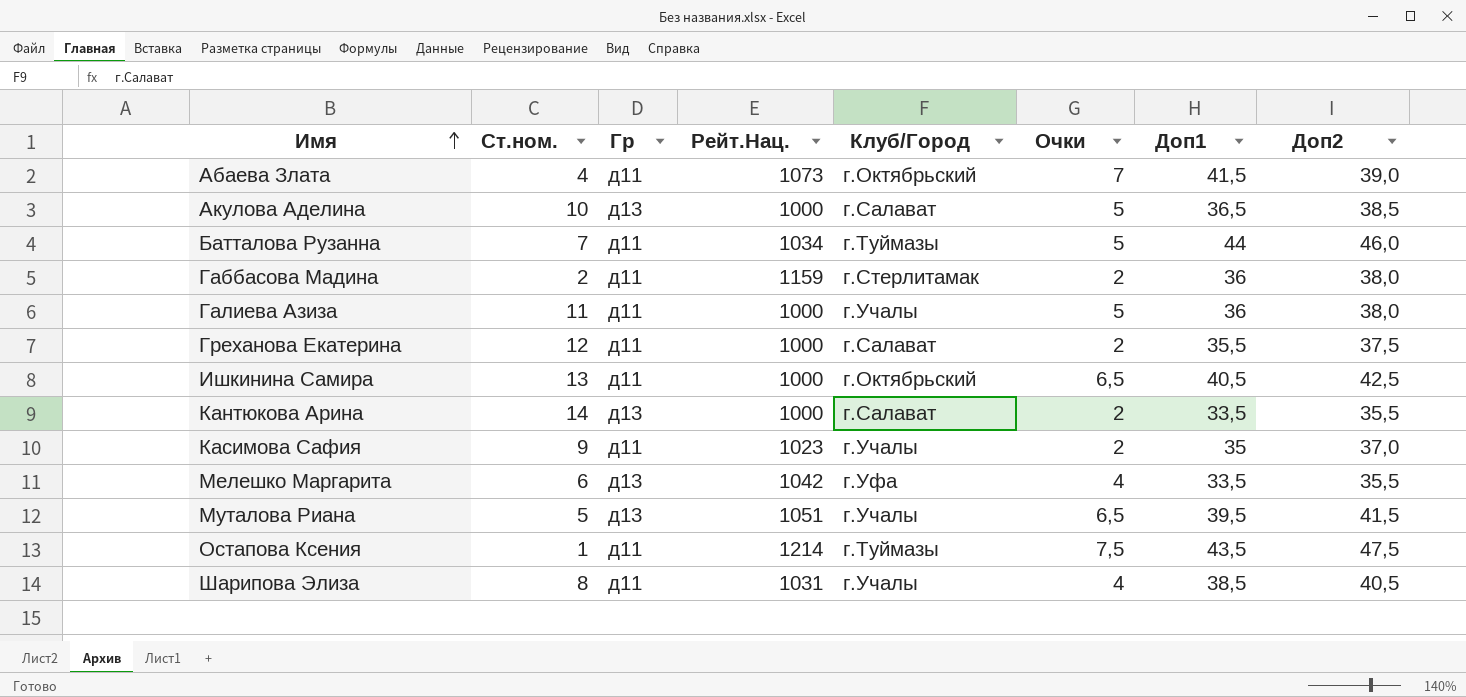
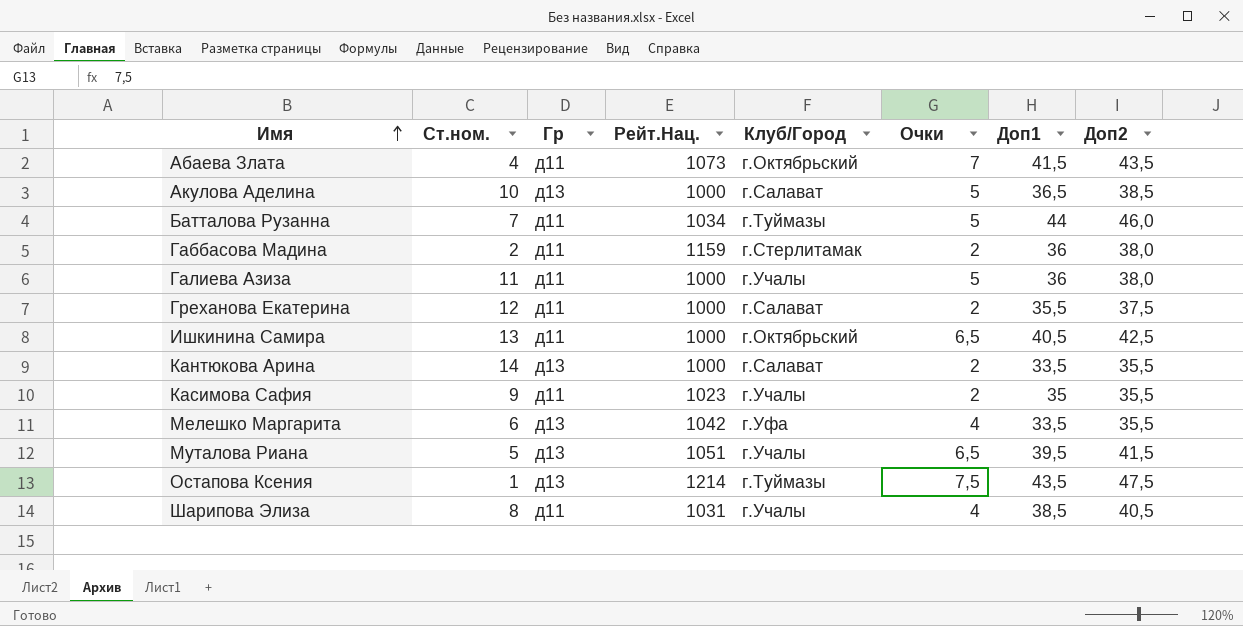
Абаева Злата | Доп2: 39,0 -> 43,5
Касимова Сафия | Доп2: 37,0 -> 35,5
Остапова Ксения | Гр: д11 -> д13

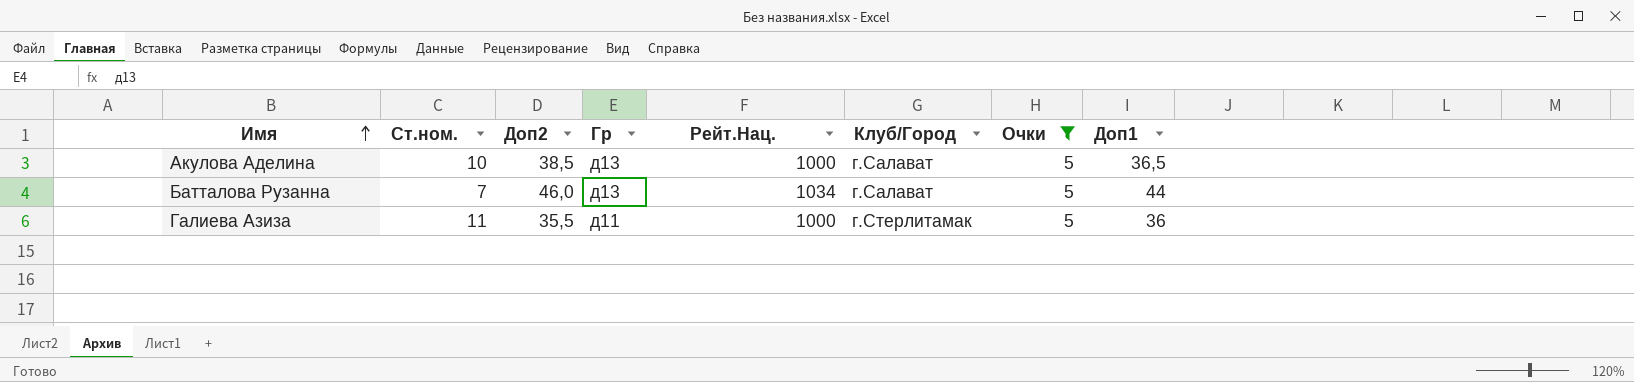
filter: none -> Очки = 5
column Доп2 | position: 8 -> 3
Батталова Рузанна | Гр: д11 -> д13
Батталова Рузанна | Клуб/Город: г.Туймазы -> г.Салават
Галиева Азиза | Доп2: 38,0 -> 35,5
Галиева Азиза | Клуб/Город: г.Учалы -> г.Стерлитамак

